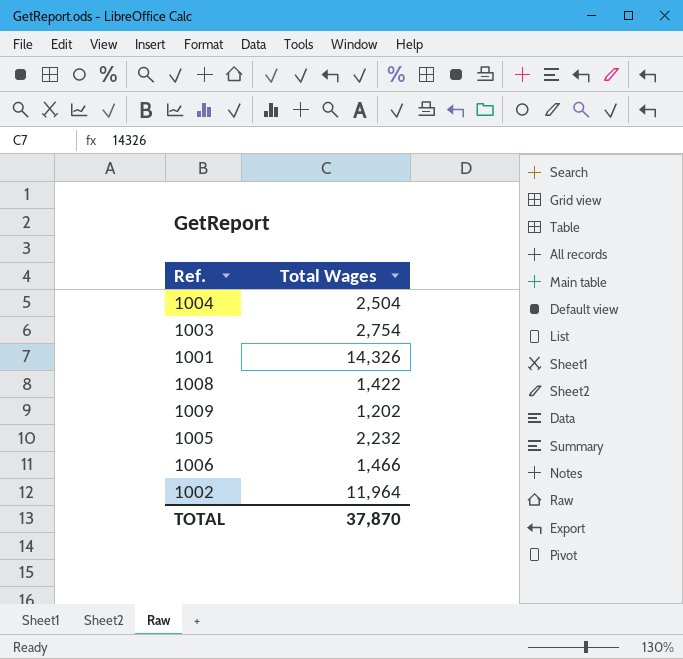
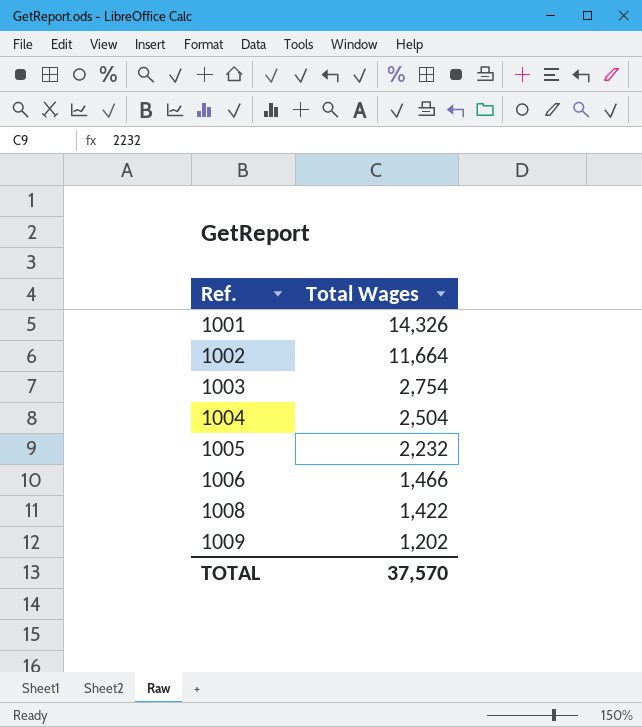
row order: none -> Ref. ascending
1002 | Total Wages: 11,964 -> 11,664
TOTAL | Total Wages: 37,870 -> 37,570

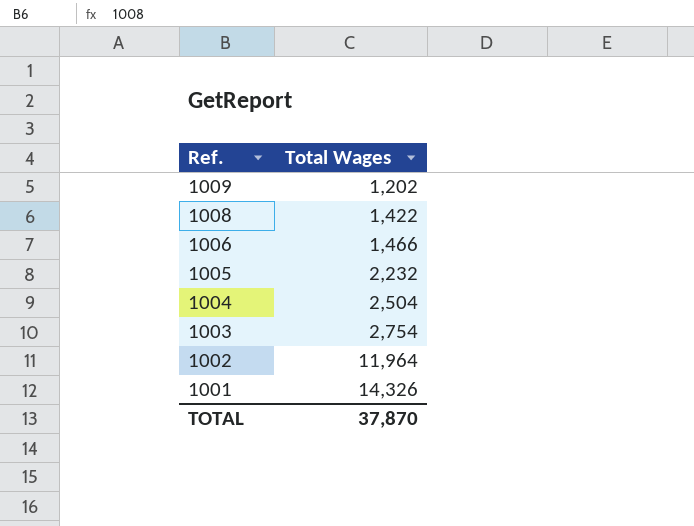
row order: Ref. ascending -> Ref. descending
1002 | Total Wages: 11,664 -> 11,964
TOTAL | Total Wages: 37,570 -> 37,870

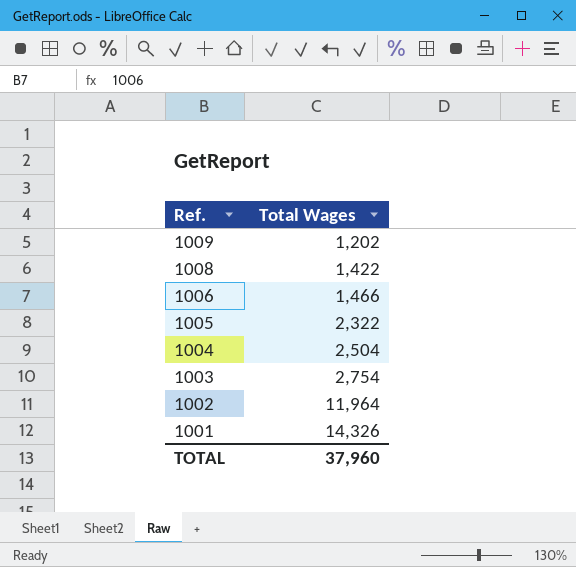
1005 | Total Wages: 2,232 -> 2,322
TOTAL | Total Wages: 37,870 -> 37,960

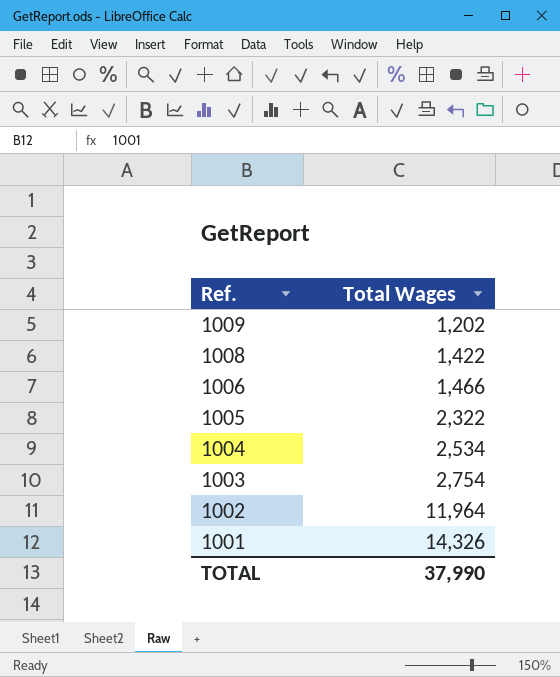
1004 | Total Wages: 2,504 -> 2,534
TOTAL | Total Wages: 37,960 -> 37,990

